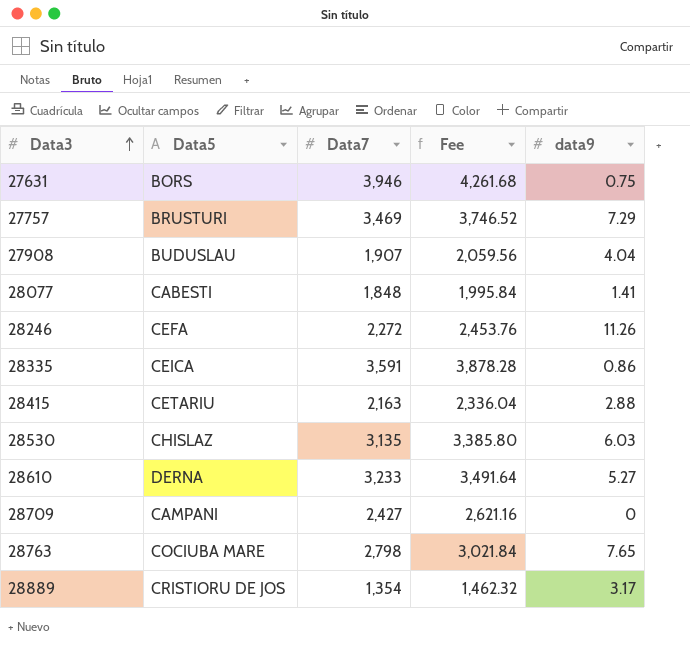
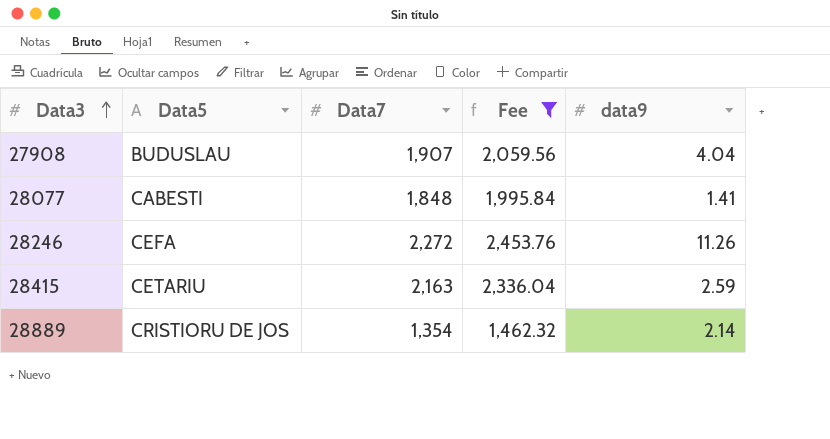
filter: none -> Fee <= 2,453.76
28415 | data9: 2.88 -> 2.59
28889 | data9: 3.17 -> 2.14

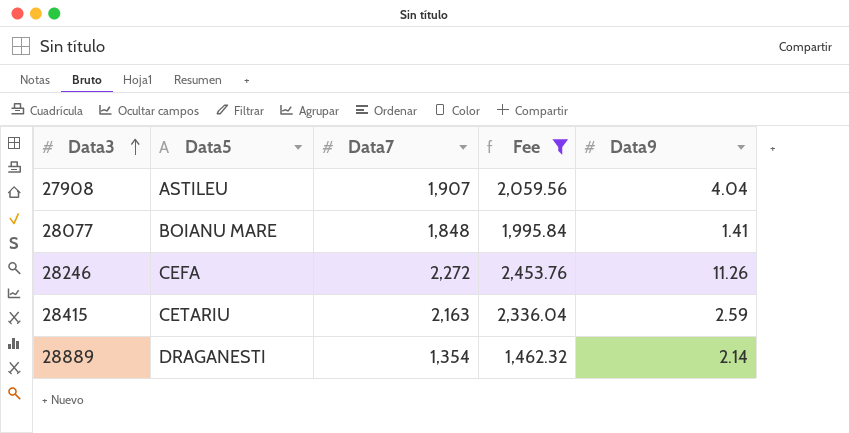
column name: data9 -> Data9
27908 | Data5: BUDUSLAU -> ASTILEU
28077 | Data5: CABESTI -> BOIANU MARE
28889 | Data5: CRISTIORU DE JOS -> DRAGANESTI

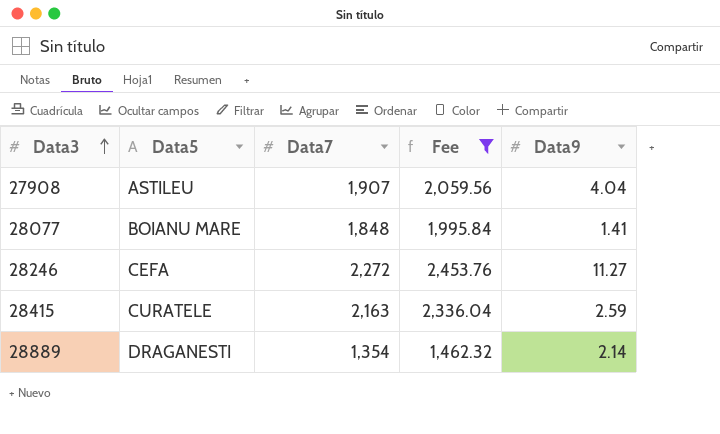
28246 | Data9: 11.26 -> 11.27
28415 | Data5: CETARIU -> CURATELE

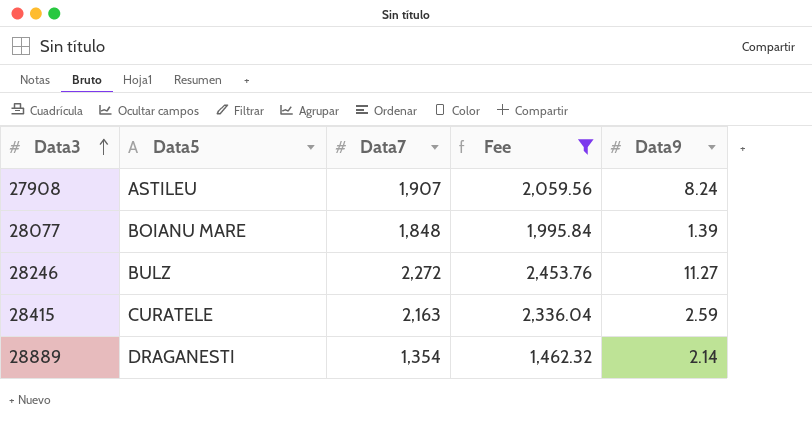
27908 | Data9: 4.04 -> 8.24
28077 | Data9: 1.41 -> 1.39
28246 | Data5: CEFA -> BULZ

